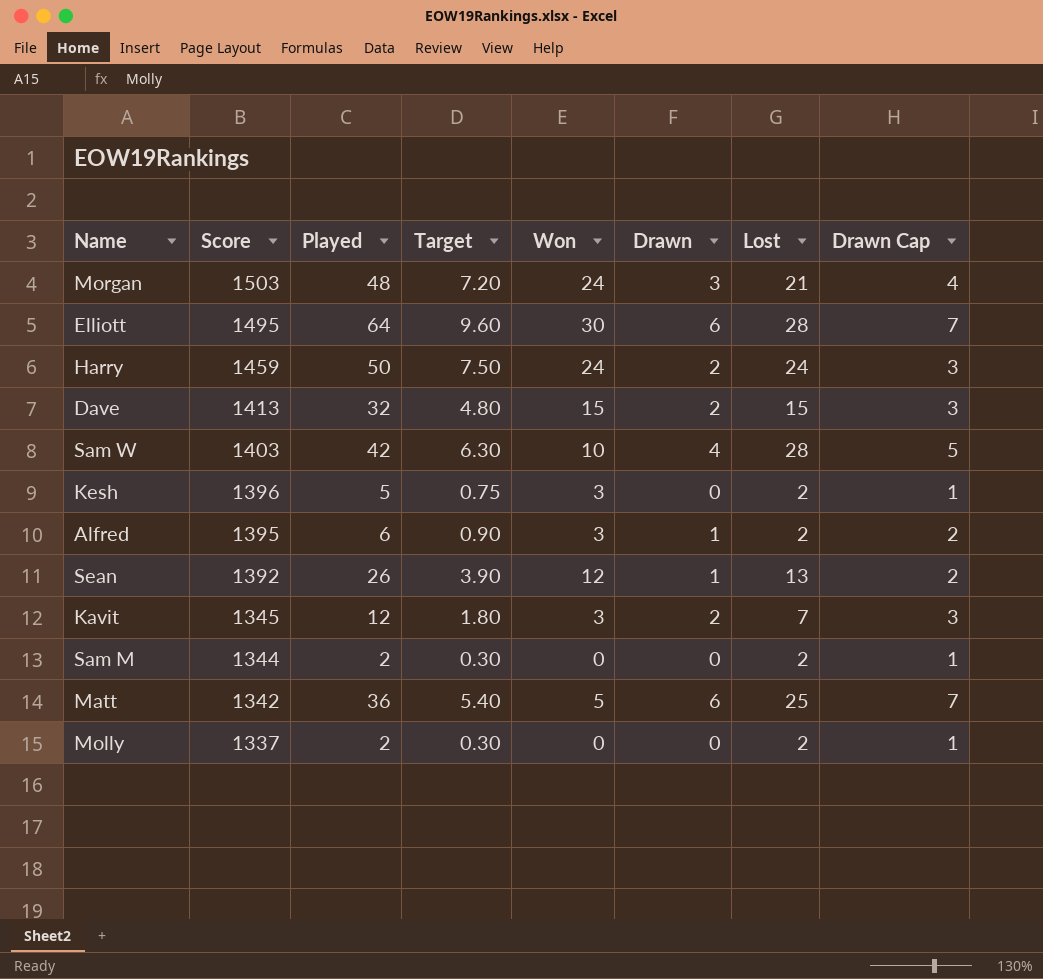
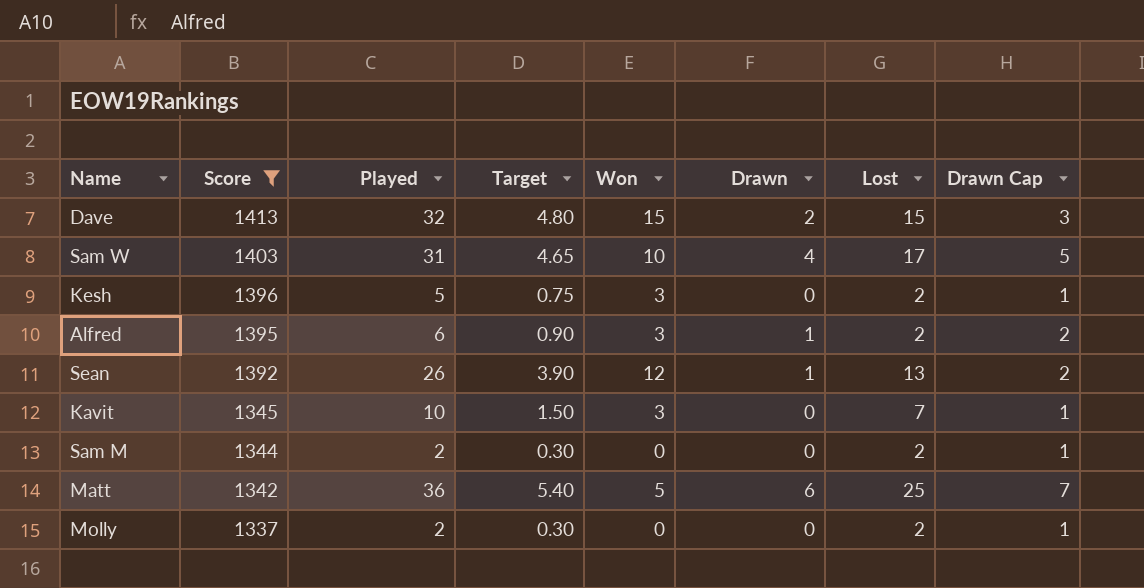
filter: none -> Score <= 1413
Sam W | Played: 42 -> 31
Sam W | Target: 6.30 -> 4.65
Sam W | Lost: 28 -> 17
Kavit | Played: 12 -> 10
Kavit | Target: 1.80 -> 1.50
Kavit | Drawn: 2 -> 0
Kavit | Drawn Cap: 3 -> 1

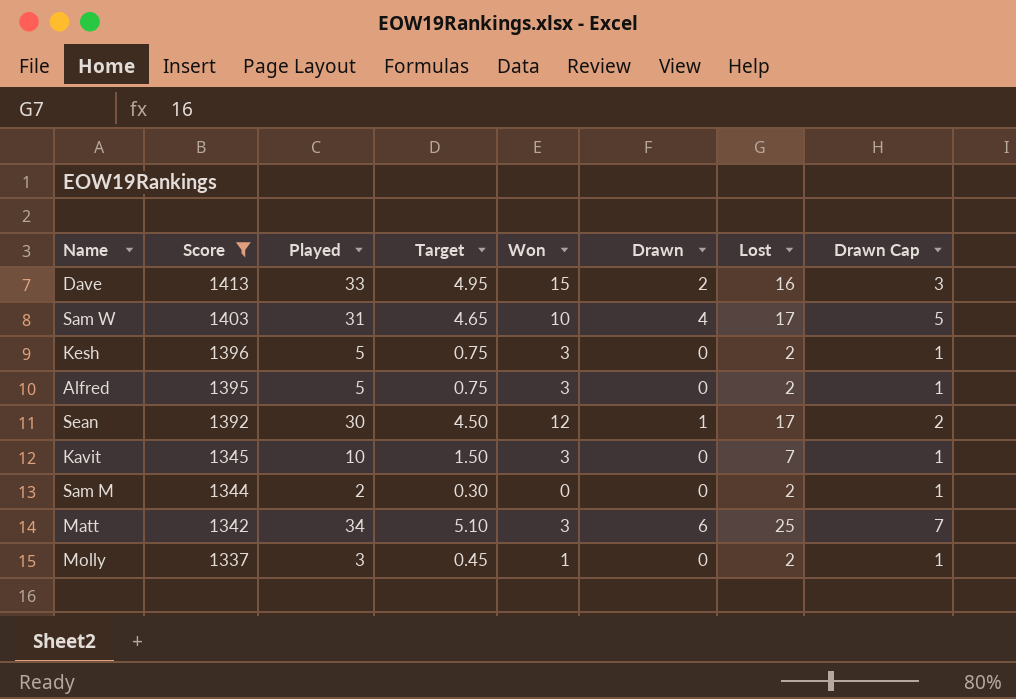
Dave | Played: 32 -> 33
Dave | Target: 4.80 -> 4.95
Dave | Lost: 15 -> 16
Alfred | Played: 6 -> 5
Alfred | Target: 0.90 -> 0.75
Alfred | Drawn: 1 -> 0
Alfred | Drawn Cap: 2 -> 1
Sean | Played: 26 -> 30
Sean | Target: 3.90 -> 4.50
Sean | Lost: 13 -> 17
Matt | Played: 36 -> 34
Matt | Target: 5.40 -> 5.10
Matt | Won: 5 -> 3
Molly | Played: 2 -> 3
Molly | Target: 0.30 -> 0.45
Molly | Won: 0 -> 1

